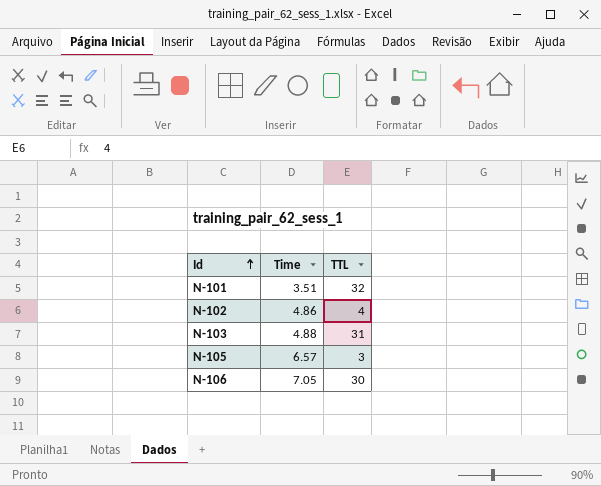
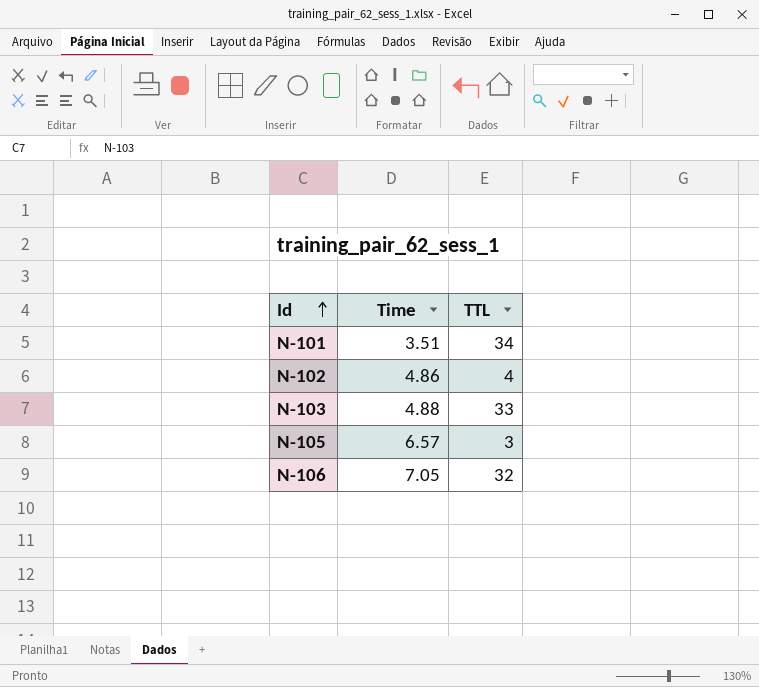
N-101 | TTL: 32 -> 34
N-103 | TTL: 31 -> 33
N-106 | TTL: 30 -> 32

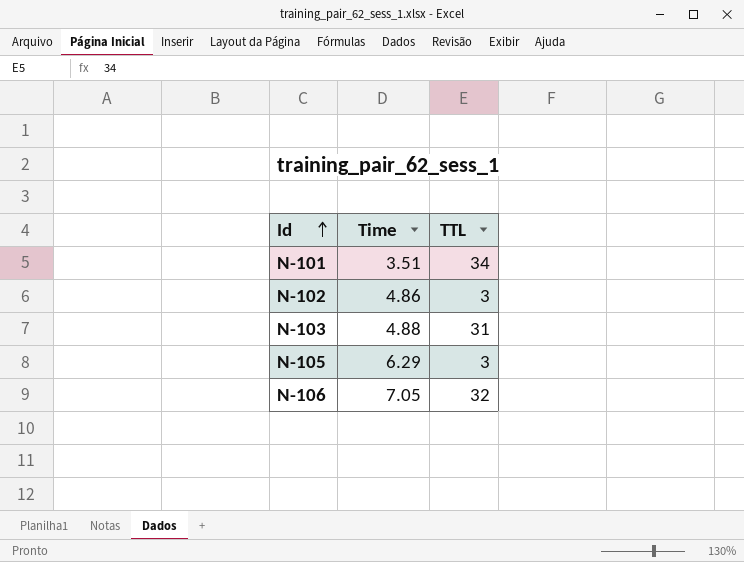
N-102 | TTL: 4 -> 3
N-103 | TTL: 33 -> 31
N-105 | Time: 6.57 -> 6.29

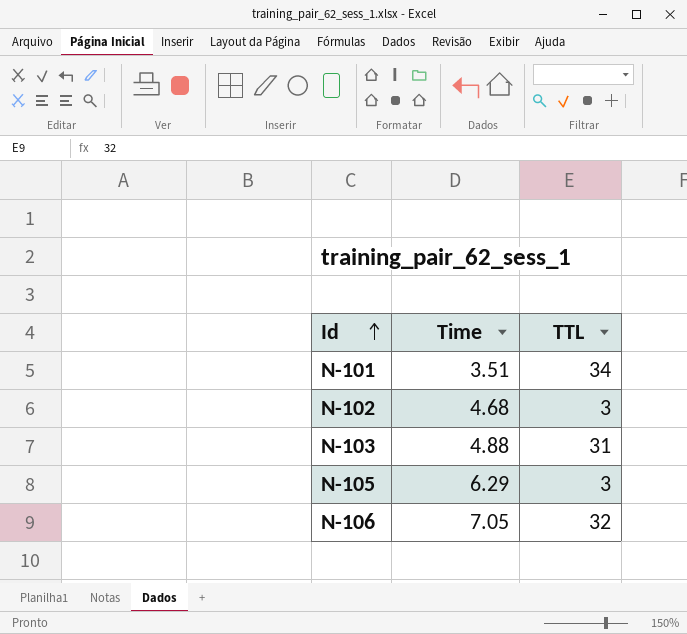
N-102 | Time: 4.86 -> 4.68

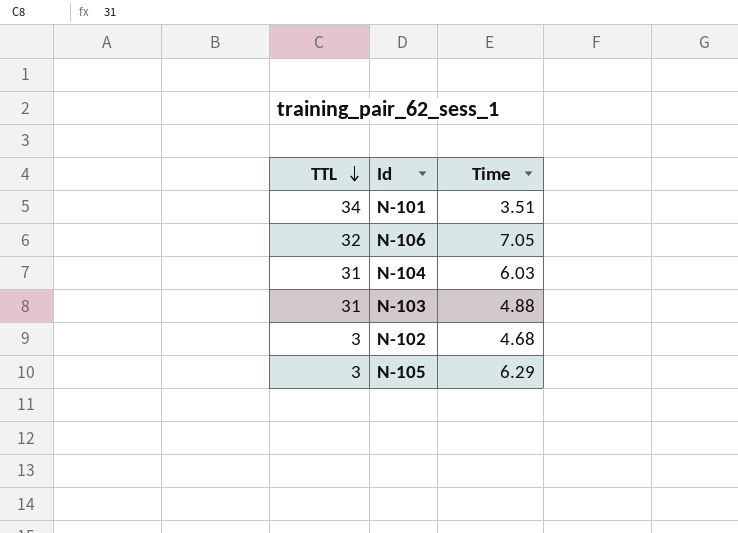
row order: Id ascending -> TTL descending
column TTL | position: 3 -> 1
row N-104: none -> 31 | 6.03

